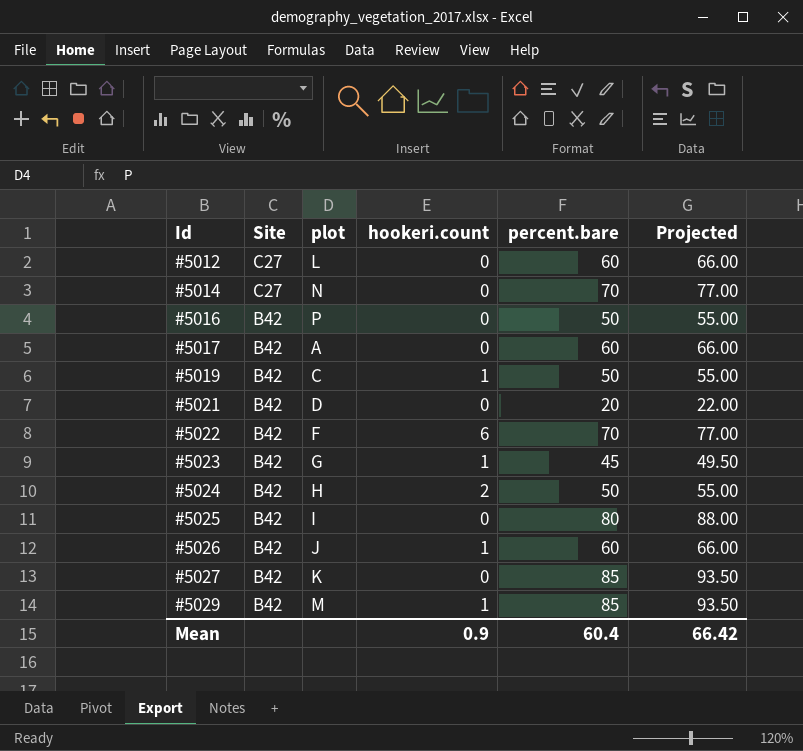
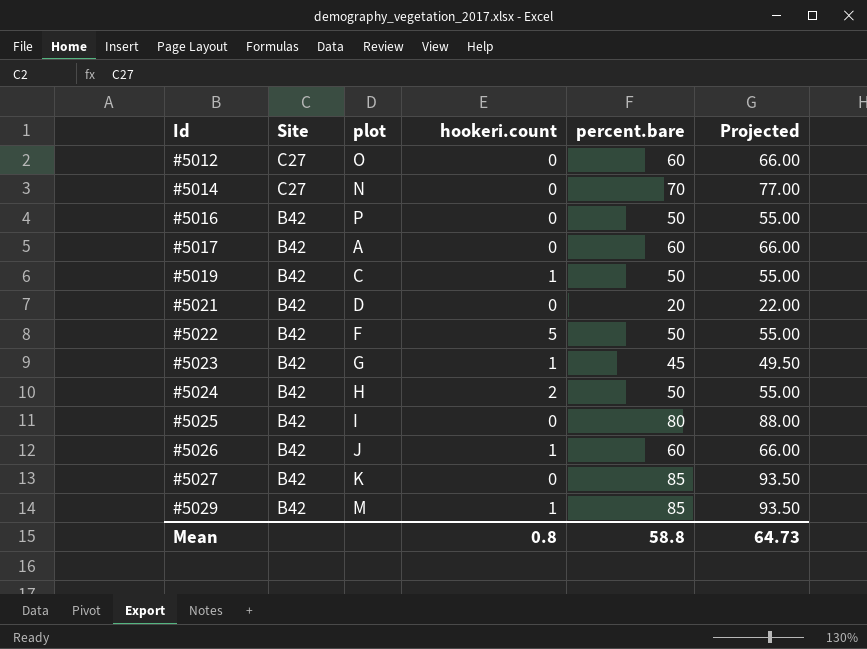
#5012 | plot: L -> O
#5022 | hookeri.count: 6 -> 5
#5022 | percent.bare: 70 -> 50
#5022 | Projected: 77.00 -> 55.00
Mean | hookeri.count: 0.9 -> 0.8
Mean | percent.bare: 60.4 -> 58.8
Mean | Projected: 66.42 -> 64.73

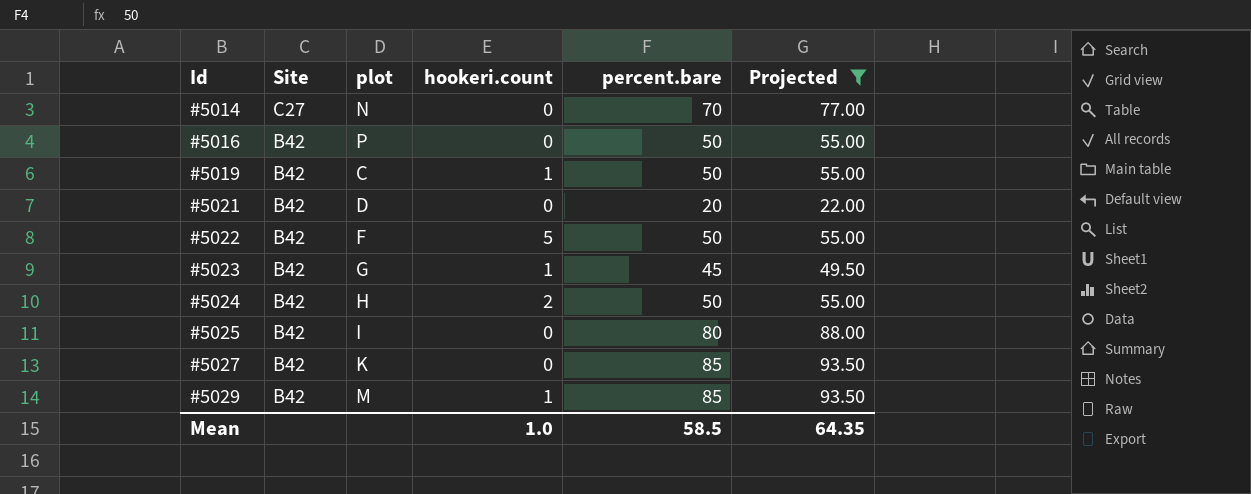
filter: none -> Projected != 66.00
Mean | hookeri.count: 0.8 -> 1.0
Mean | percent.bare: 58.8 -> 58.5
Mean | Projected: 64.73 -> 64.35

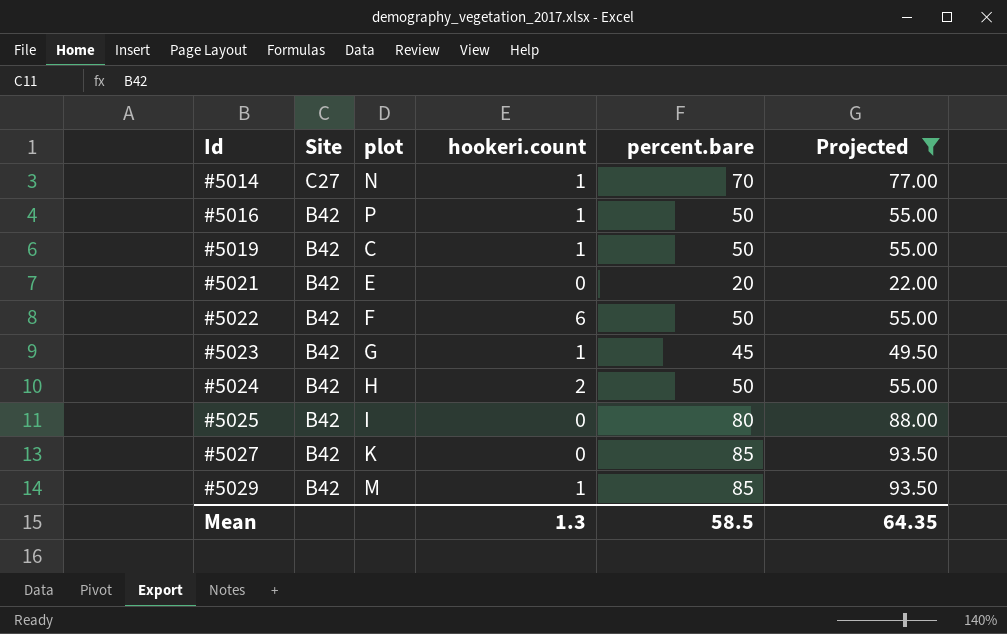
#5014 | hookeri.count: 0 -> 1
#5016 | hookeri.count: 0 -> 1
#5021 | plot: D -> E
#5022 | hookeri.count: 5 -> 6
Mean | hookeri.count: 1.0 -> 1.3

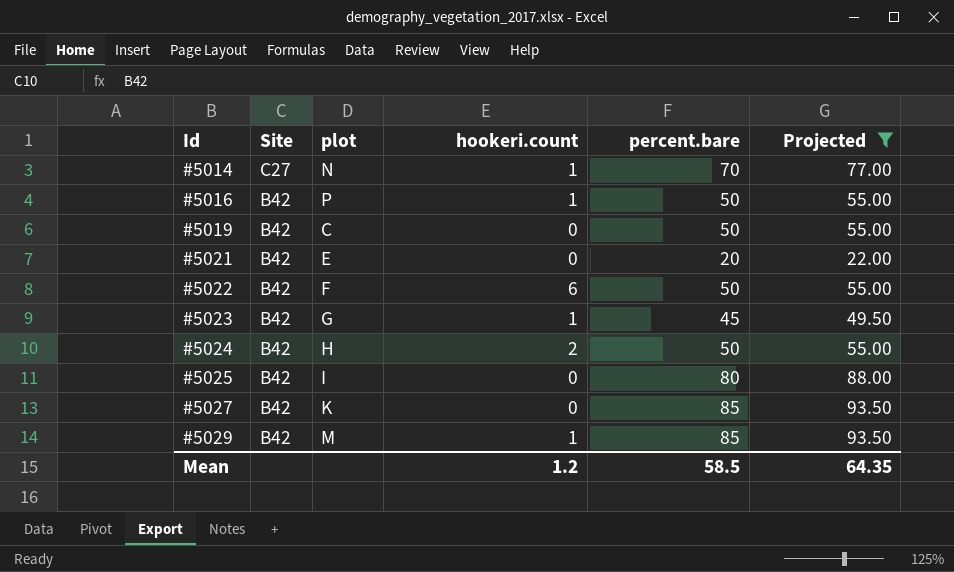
#5019 | hookeri.count: 1 -> 0
Mean | hookeri.count: 1.3 -> 1.2

